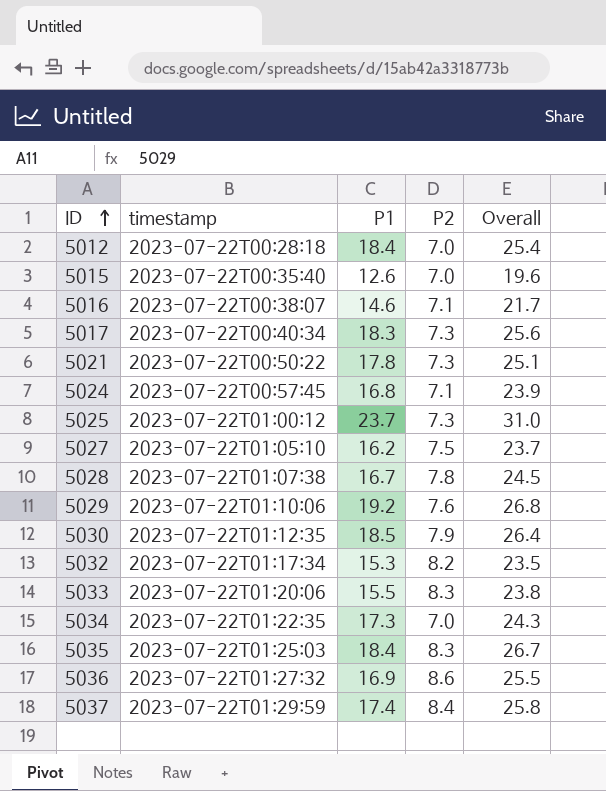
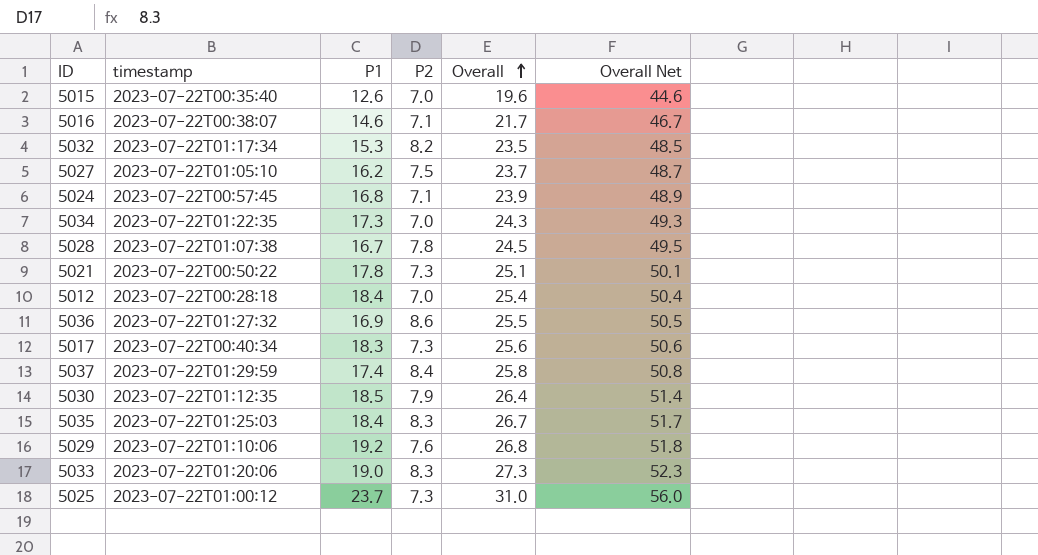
row order: ID ascending -> Overall ascending
column Overall Net | formula: none -> [Overall] + 25
5033 | P1: 15.5 -> 19.0
5033 | Overall: 23.8 -> 27.3

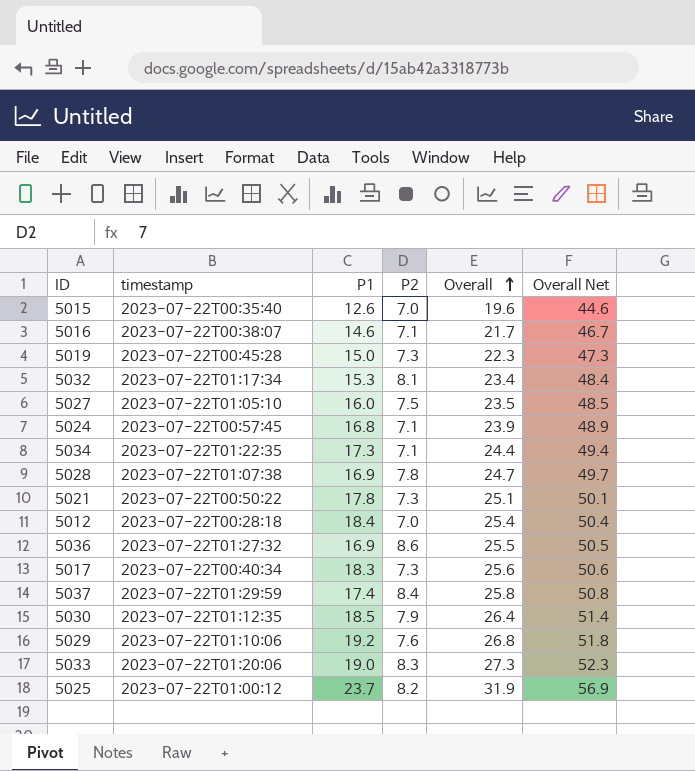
row 5035: 2023-07-22T01:25:03 | 18.4 | 8.3 | 26.7 | 51.7 -> none
row 5019: none -> 2023-07-22T00:45:28 | 15.0 | 7.3 | 22.3 | 47.3
5032 | P2: 8.2 -> 8.1
5032 | Overall: 23.5 -> 23.4
5032 | Overall Net: 48.5 -> 48.4
5027 | P1: 16.2 -> 16.0
5027 | Overall: 23.7 -> 23.5
5027 | Overall Net: 48.7 -> 48.5
5034 | P2: 7.0 -> 7.1
5034 | Overall: 24.3 -> 24.4
5034 | Overall Net: 49.3 -> 49.4
5028 | P1: 16.7 -> 16.9
5028 | Overall: 24.5 -> 24.7
5028 | Overall Net: 49.5 -> 49.7
5025 | P2: 7.3 -> 8.2
5025 | Overall: 31.0 -> 31.9
5025 | Overall Net: 56.0 -> 56.9

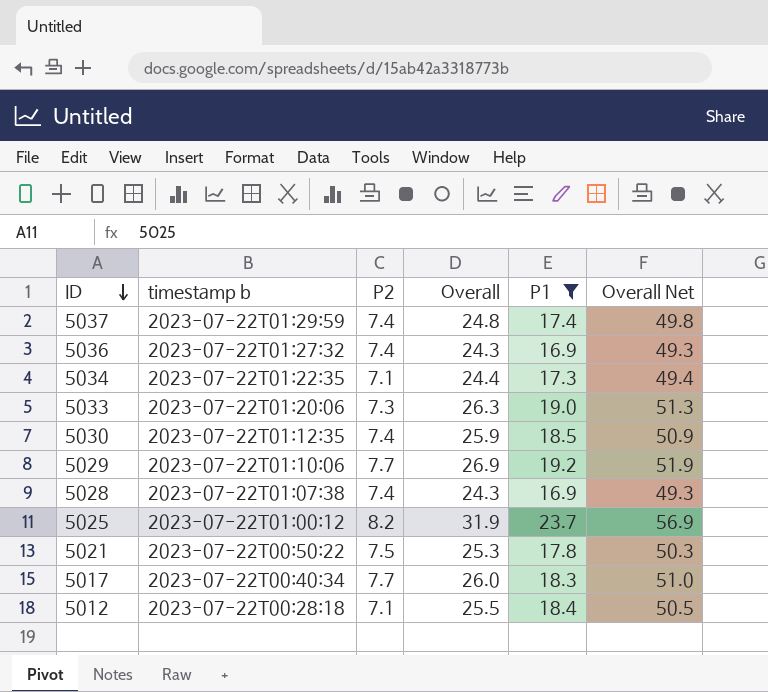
filter: none -> P1 >= 16.9
row order: Overall ascending -> ID descending
column name: timestamp -> timestamp b
column P1 | position: 3 -> 5
5037 | P2: 8.4 -> 7.4
5037 | Overall: 25.8 -> 24.8
5037 | Overall Net: 50.8 -> 49.8
5036 | P2: 8.6 -> 7.4
5036 | Overall: 25.5 -> 24.3
5036 | Overall Net: 50.5 -> 49.3
5033 | P2: 8.3 -> 7.3
5033 | Overall: 27.3 -> 26.3
5033 | Overall Net: 52.3 -> 51.3
5030 | P2: 7.9 -> 7.4
5030 | Overall: 26.4 -> 25.9
5030 | Overall Net: 51.4 -> 50.9
5029 | P2: 7.6 -> 7.7
5029 | Overall: 26.8 -> 26.9
5029 | Overall Net: 51.8 -> 51.9
5028 | P2: 7.8 -> 7.4
5028 | Overall: 24.7 -> 24.3
5028 | Overall Net: 49.7 -> 49.3
5021 | P2: 7.3 -> 7.5
5021 | Overall: 25.1 -> 25.3
5021 | Overall Net: 50.1 -> 50.3
5017 | P2: 7.3 -> 7.7
5017 | Overall: 25.6 -> 26.0
5017 | Overall Net: 50.6 -> 51.0
5012 | P2: 7.0 -> 7.1
5012 | Overall: 25.4 -> 25.5
5012 | Overall Net: 50.4 -> 50.5

